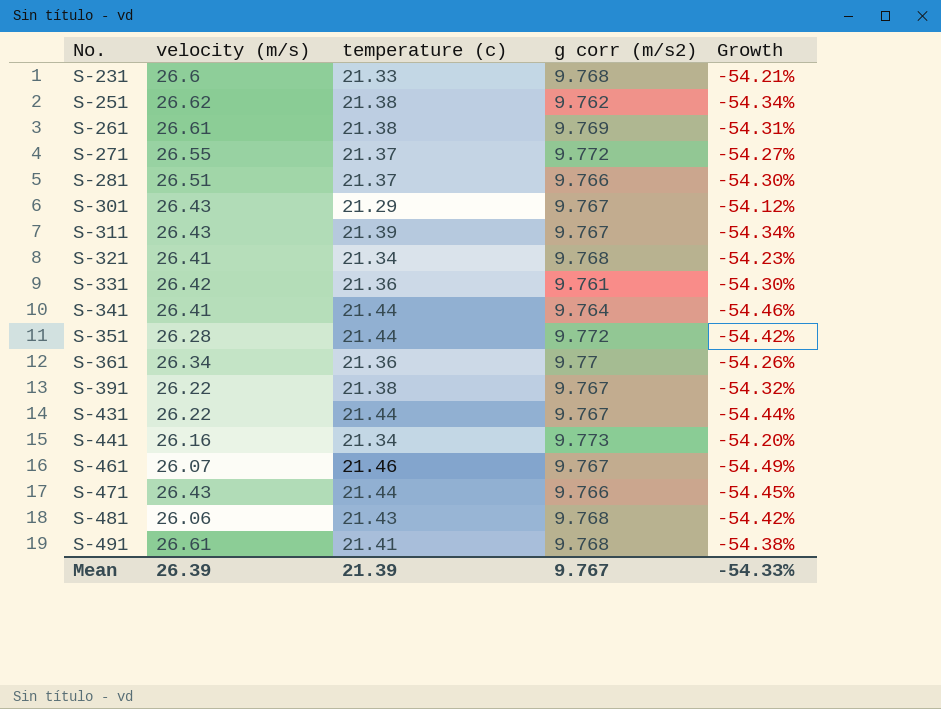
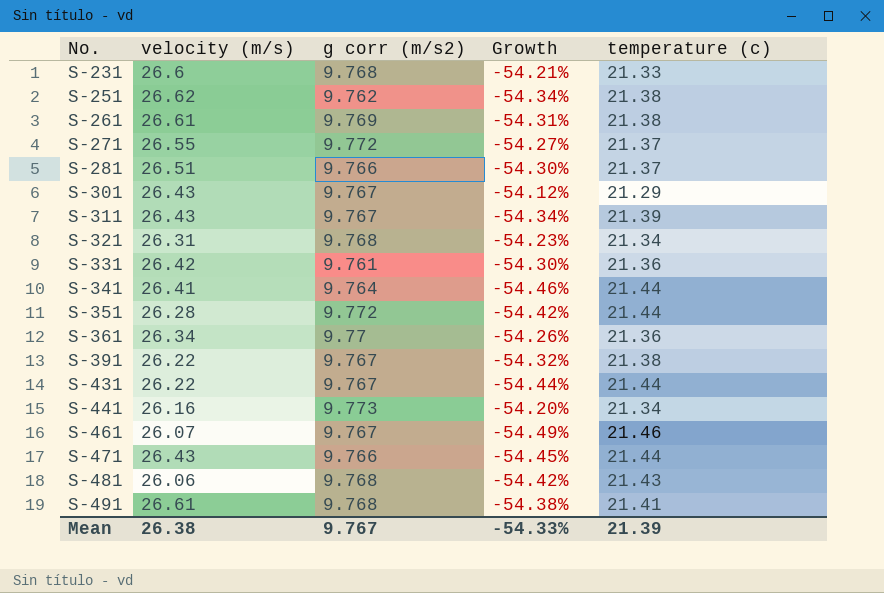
column temperature (c) | position: 3 -> 5
S-321 | velocity (m/s): 26.41 -> 26.31
Mean | velocity (m/s): 26.39 -> 26.38

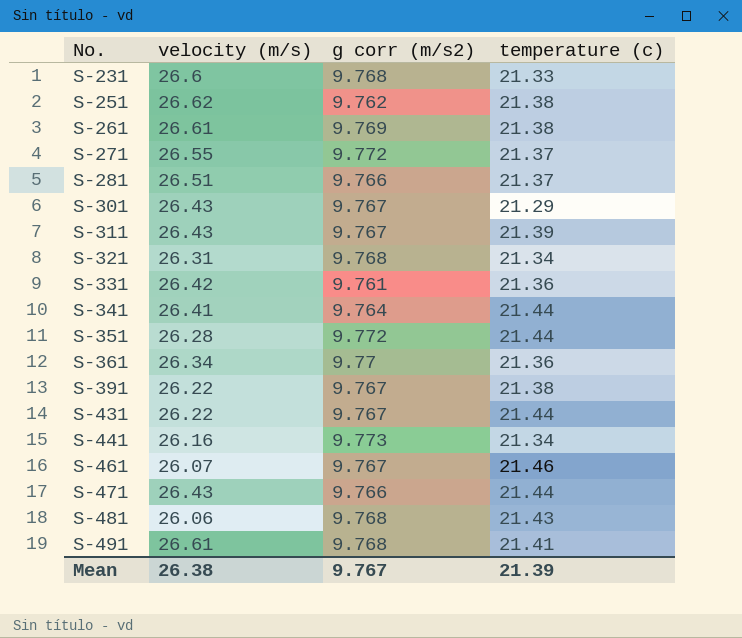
column Growth | formula: ([g corr (m/s2)] - [temperature (c)]) / [temperature (c)] -> none

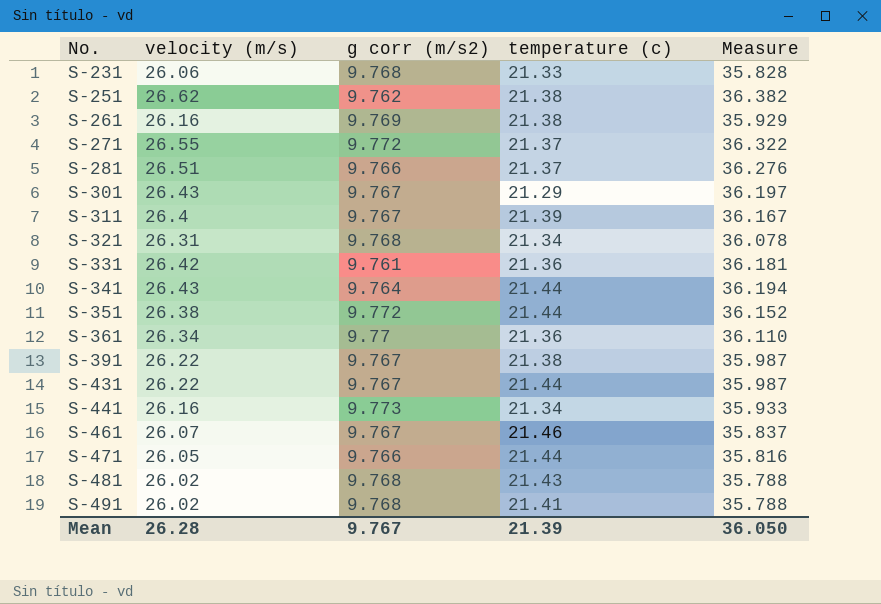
column Measure | formula: none -> [velocity (m/s)] + [g corr (m/s2)]
S-231 | velocity (m/s): 26.6 -> 26.06
S-261 | velocity (m/s): 26.61 -> 26.16
S-311 | velocity (m/s): 26.43 -> 26.4
S-341 | velocity (m/s): 26.41 -> 26.43
S-351 | velocity (m/s): 26.28 -> 26.38
S-471 | velocity (m/s): 26.43 -> 26.05
S-481 | velocity (m/s): 26.06 -> 26.02
S-491 | velocity (m/s): 26.61 -> 26.02
Mean | velocity (m/s): 26.38 -> 26.28

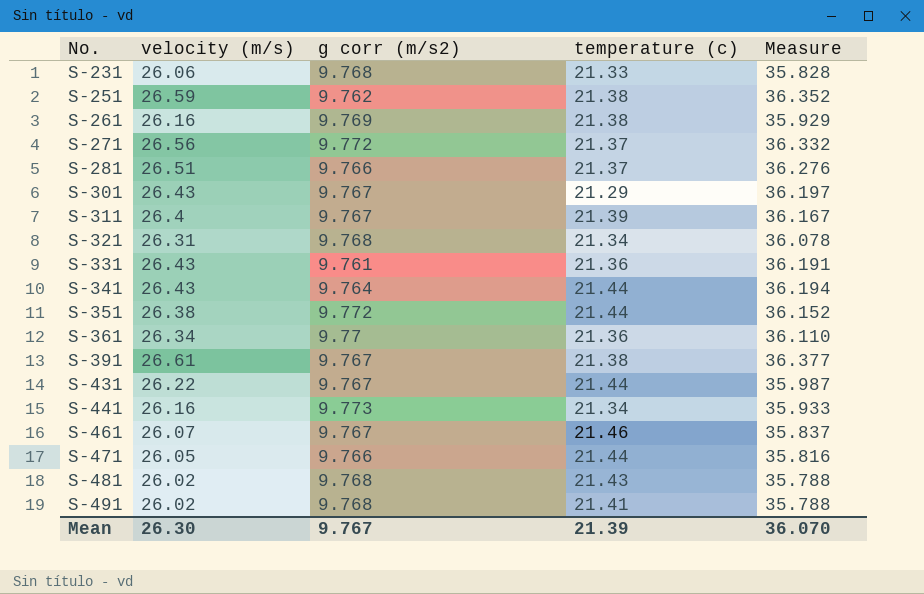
S-251 | velocity (m/s): 26.62 -> 26.59
S-251 | Measure: 36.382 -> 36.352
S-271 | velocity (m/s): 26.55 -> 26.56
S-271 | Measure: 36.322 -> 36.332
S-331 | velocity (m/s): 26.42 -> 26.43
S-331 | Measure: 36.181 -> 36.191
S-391 | velocity (m/s): 26.22 -> 26.61
S-391 | Measure: 35.987 -> 36.377
Mean | velocity (m/s): 26.28 -> 26.30
Mean | Measure: 36.050 -> 36.070

